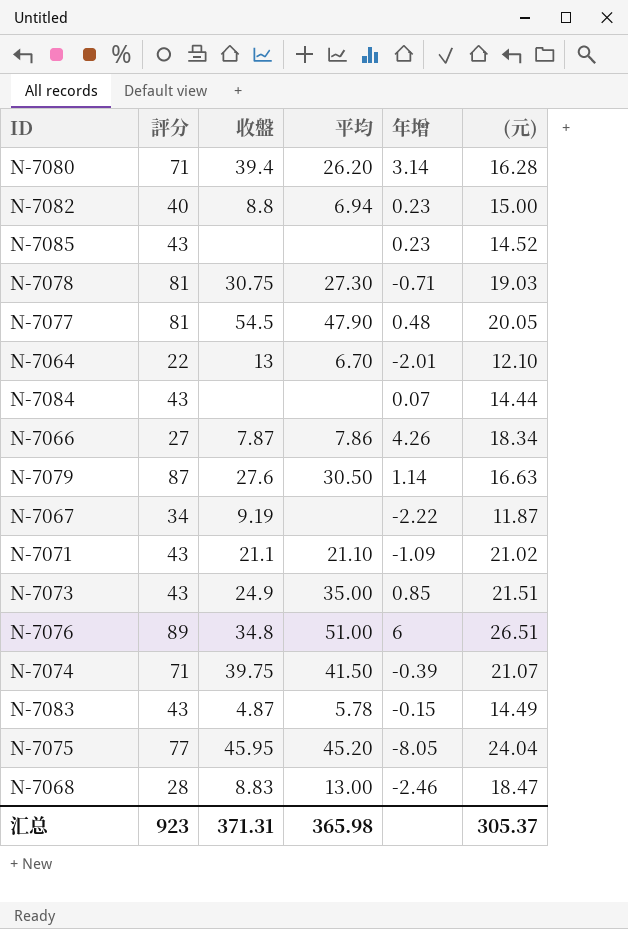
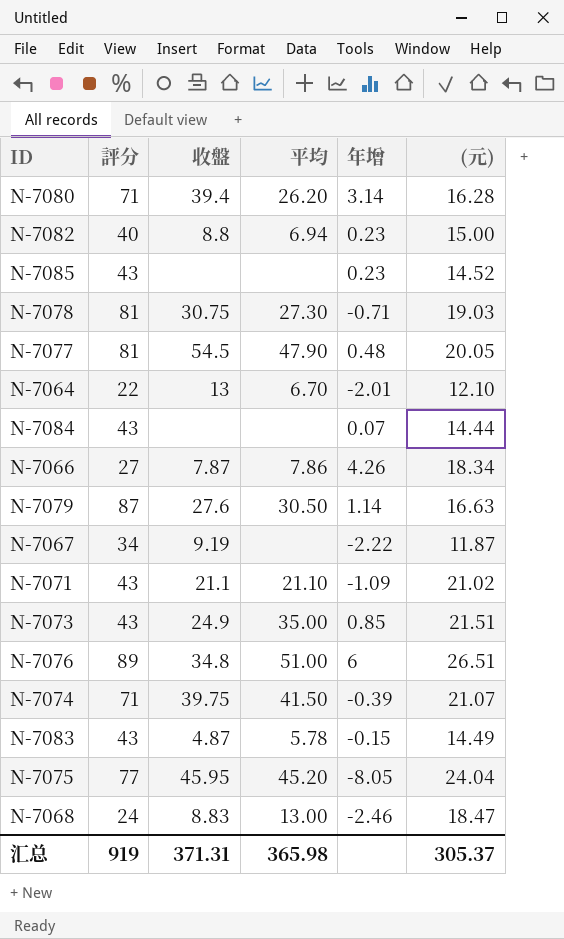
N-7068 | 評分: 28 -> 24
汇总 | 評分: 923 -> 919

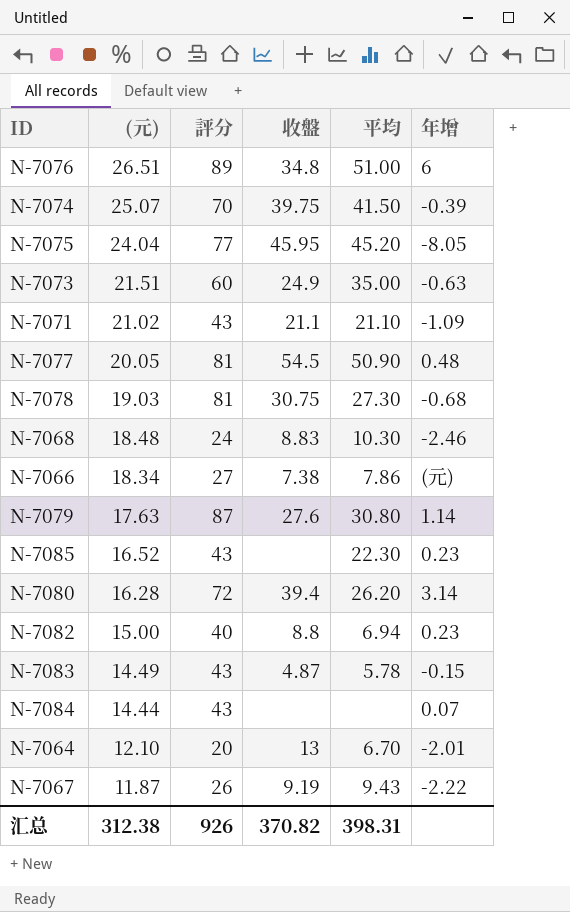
row order: none -> (元) descending
column (元) | position: 6 -> 2
N-7074 | (元): 21.07 -> 25.07
N-7074 | 評分: 71 -> 70
N-7073 | 評分: 43 -> 60
N-7073 | 年增: 0.85 -> -0.63
N-7077 | 平均: 47.90 -> 50.90
N-7078 | 年增: -0.71 -> -0.68
N-7068 | (元): 18.47 -> 18.48
N-7068 | 平均: 13.00 -> 10.30
N-7066 | 收盤: 7.87 -> 7.38
N-7066 | 年增: 4.26 -> (元)
N-7079 | (元): 16.63 -> 17.63
N-7079 | 平均: 30.50 -> 30.80
N-7085 | (元): 14.52 -> 16.52
N-7085 | 平均: none -> 22.30
N-7080 | 評分: 71 -> 72
N-7064 | 評分: 22 -> 20
N-7067 | 評分: 34 -> 26
N-7067 | 平均: none -> 9.43
汇总 | (元): 305.37 -> 312.38
汇总 | 評分: 919 -> 926
汇总 | 收盤: 371.31 -> 370.82
汇总 | 平均: 365.98 -> 398.31

